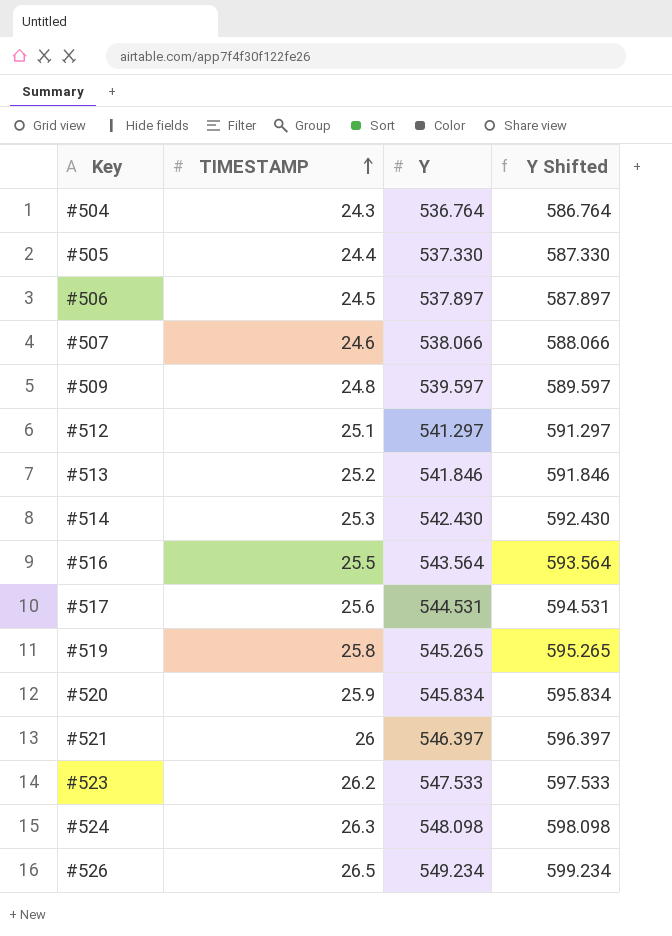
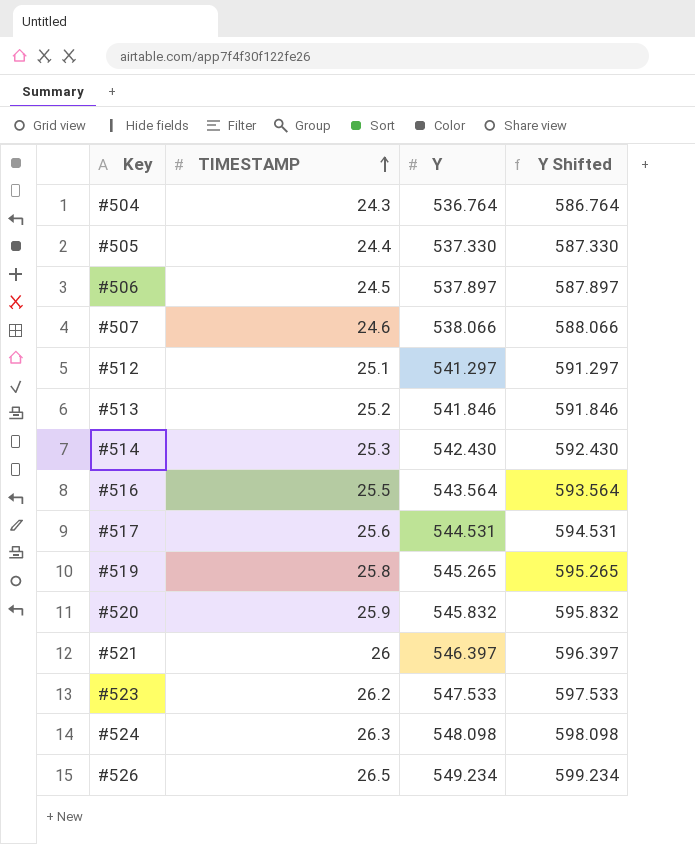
row #509: 24.8 | 539.597 | 589.597 -> none
#520 | Y: 545.834 -> 545.832
#520 | Y Shifted: 595.834 -> 595.832

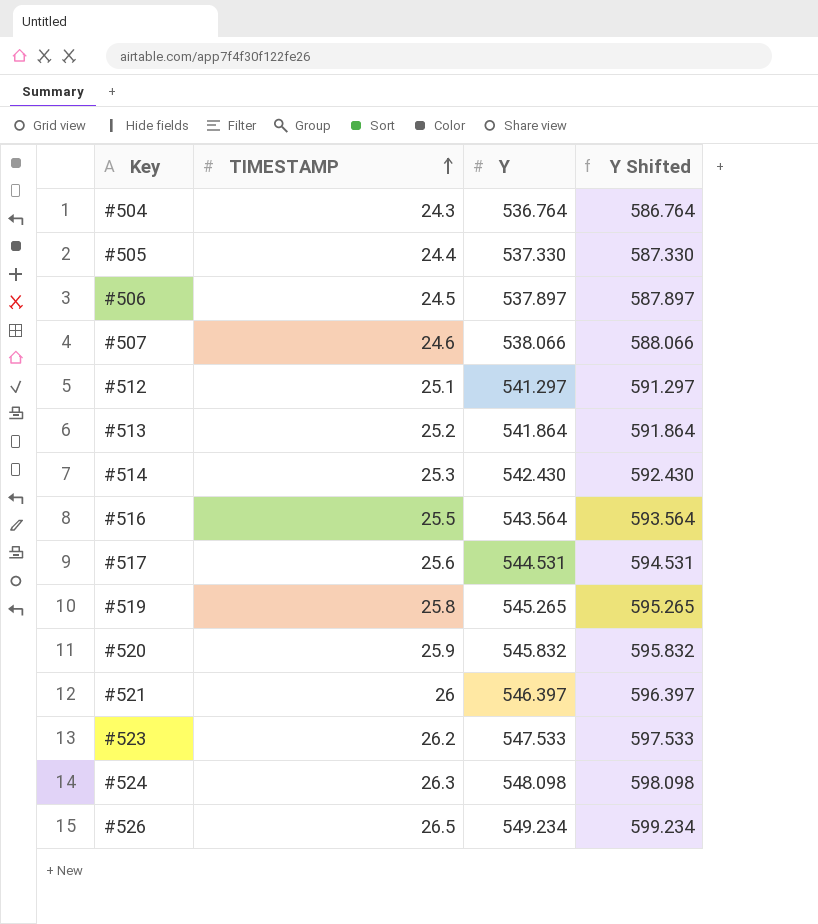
#513 | Y: 541.846 -> 541.864
#513 | Y Shifted: 591.846 -> 591.864

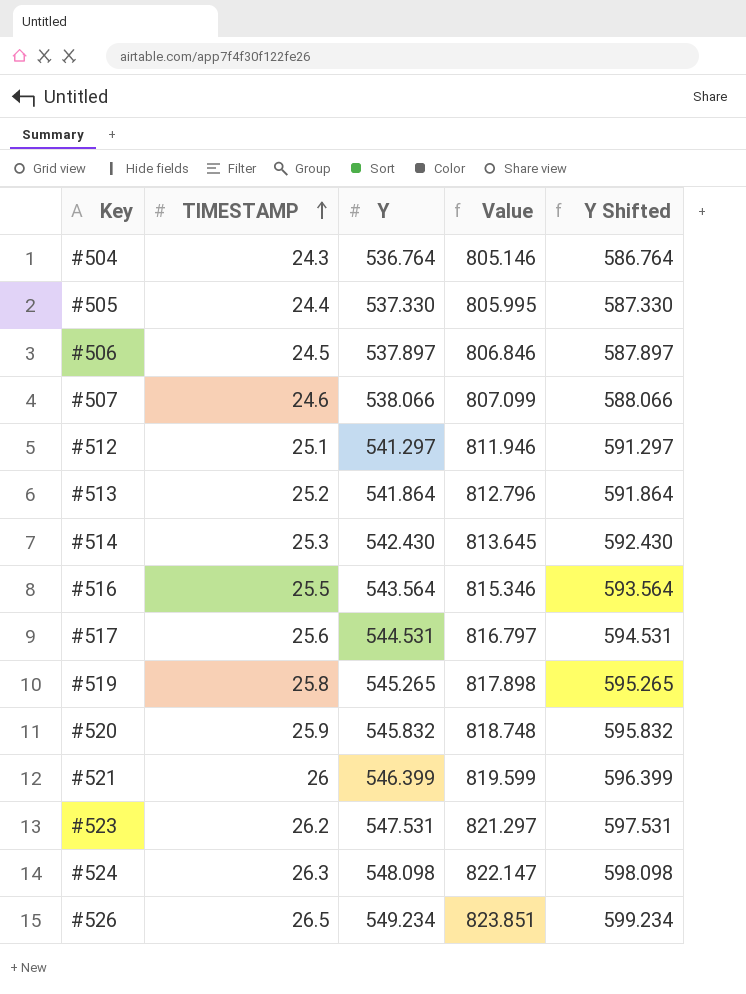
column Value | formula: none -> [Y] * 1.5
#521 | Y: 546.397 -> 546.399
#521 | Y Shifted: 596.397 -> 596.399
#523 | Y: 547.533 -> 547.531
#523 | Y Shifted: 597.533 -> 597.531

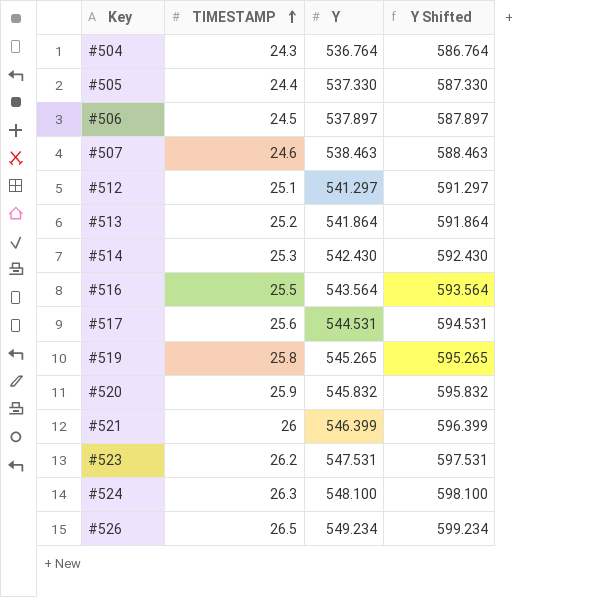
column Value | formula: [Y] * 1.5 -> none
#507 | Y: 538.066 -> 538.463
#507 | Y Shifted: 588.066 -> 588.463
#524 | Y: 548.098 -> 548.100
#524 | Y Shifted: 598.098 -> 598.100

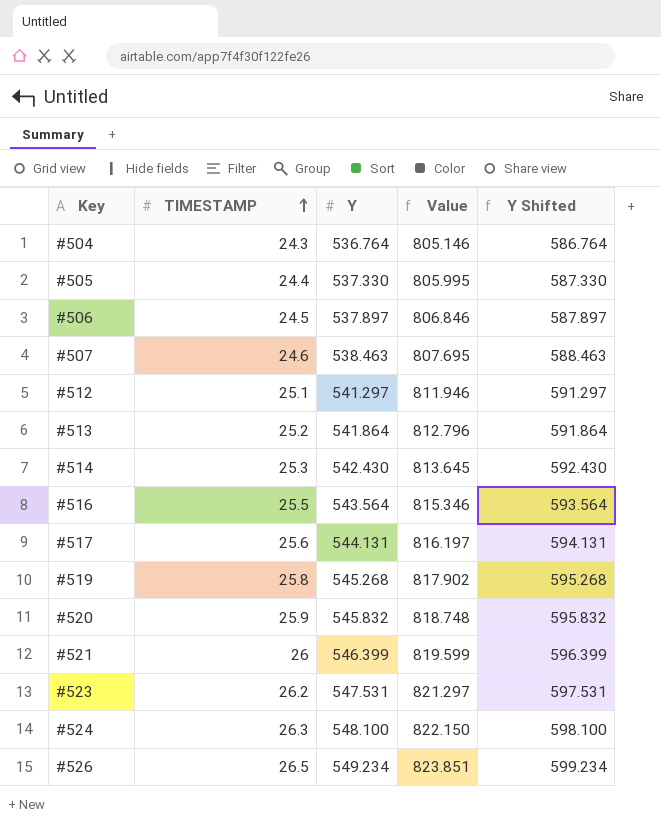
column Value | formula: none -> [Y] * 1.5
#517 | Y: 544.531 -> 544.131
#517 | Y Shifted: 594.531 -> 594.131
#519 | Y: 545.265 -> 545.268
#519 | Y Shifted: 595.265 -> 595.268

